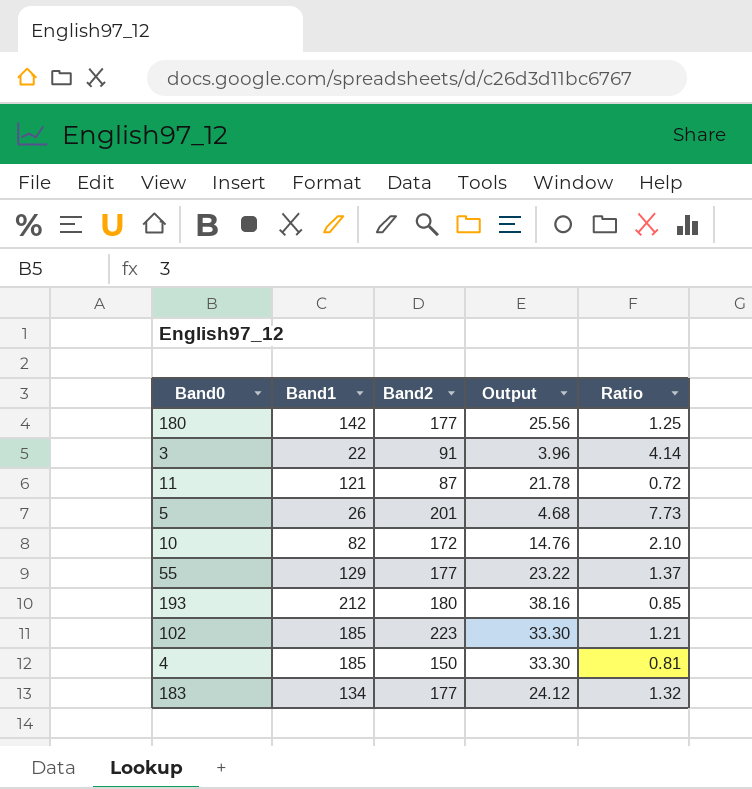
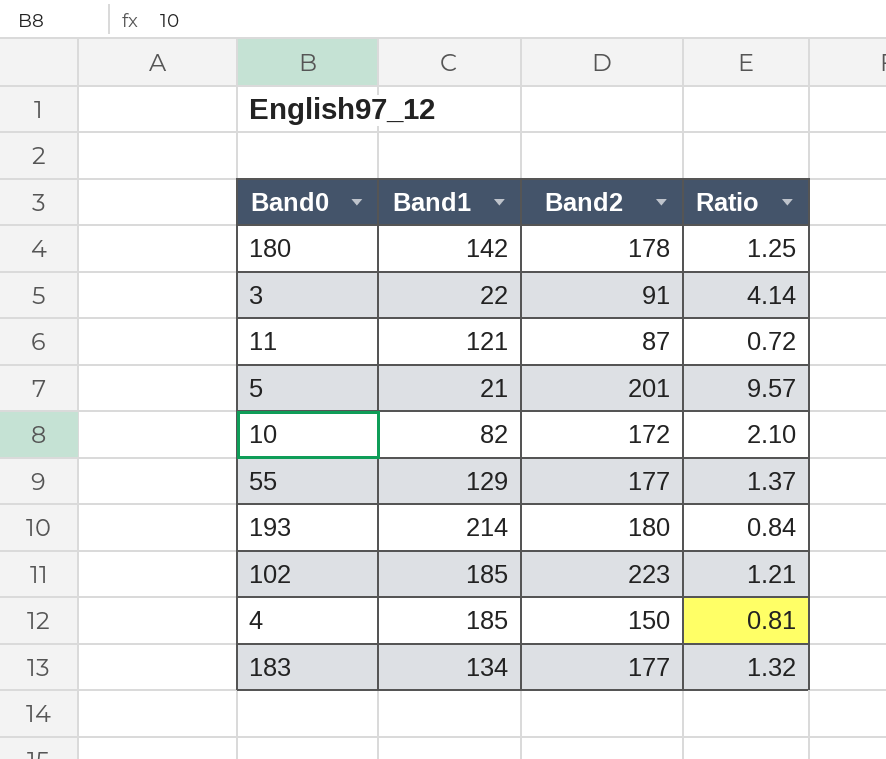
column Output | formula: [Band1] * 0.18 -> none
180 | Band2: 177 -> 178
5 | Band1: 26 -> 21
5 | Ratio: 7.73 -> 9.57
193 | Band1: 212 -> 214
193 | Ratio: 0.85 -> 0.84

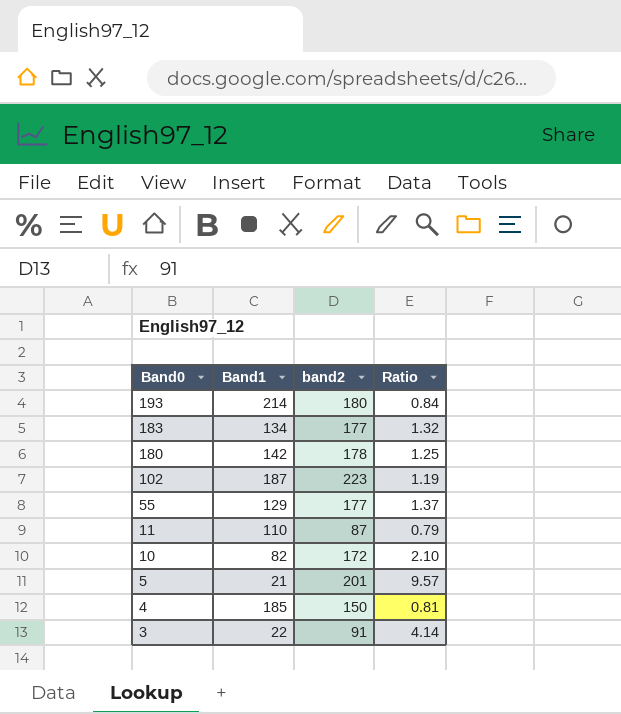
row order: none -> Band0 descending
column name: Band2 -> band2
102 | Band1: 185 -> 187
102 | Ratio: 1.21 -> 1.19
11 | Band1: 121 -> 110
11 | Ratio: 0.72 -> 0.79

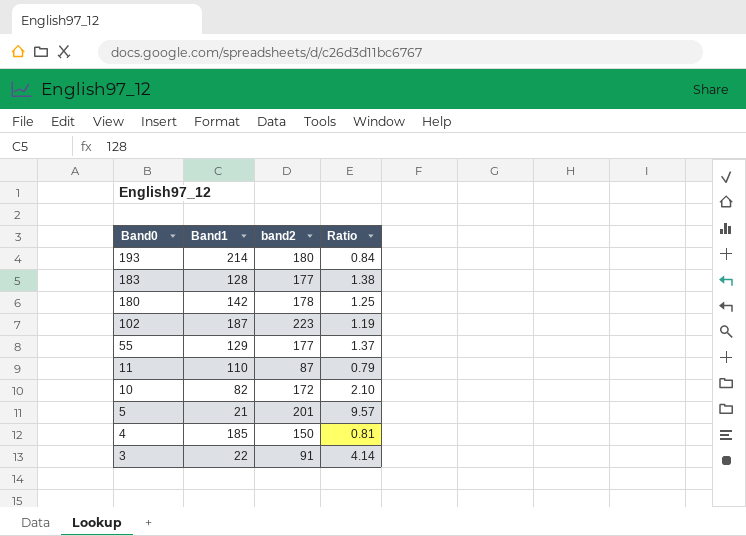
183 | Band1: 134 -> 128
183 | Ratio: 1.32 -> 1.38

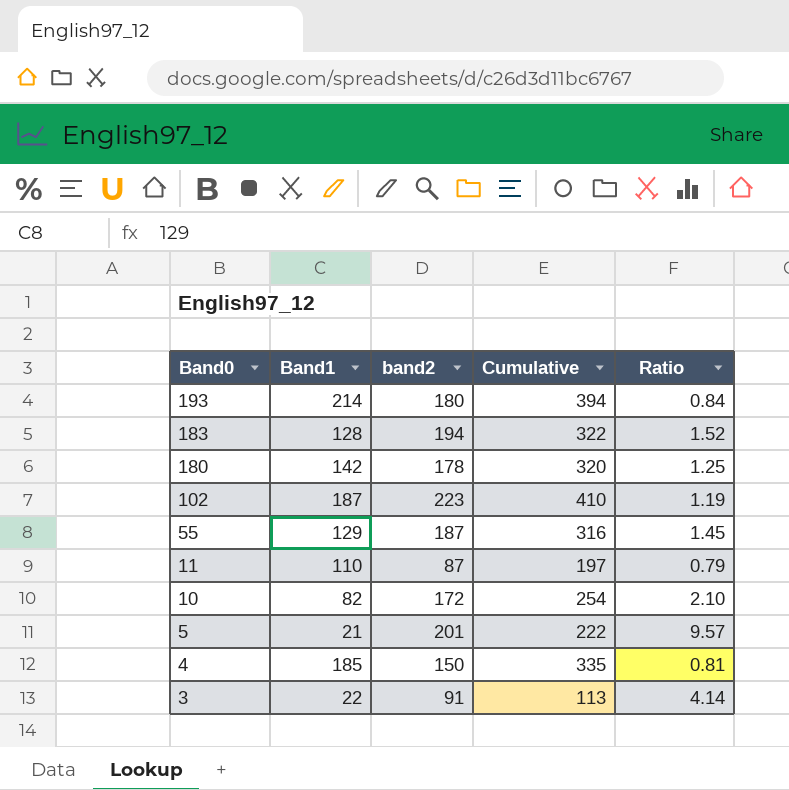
column Cumulative | formula: none -> [Band1] + [band2]
183 | band2: 177 -> 194
183 | Ratio: 1.38 -> 1.52
55 | band2: 177 -> 187
55 | Ratio: 1.37 -> 1.45

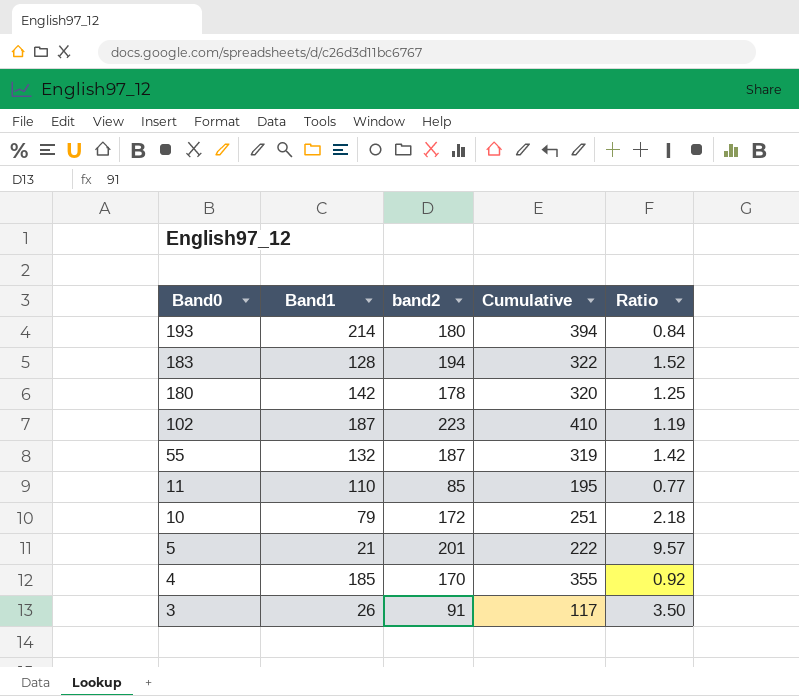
55 | Band1: 129 -> 132
55 | Cumulative: 316 -> 319
55 | Ratio: 1.45 -> 1.42
11 | band2: 87 -> 85
11 | Cumulative: 197 -> 195
11 | Ratio: 0.79 -> 0.77
10 | Band1: 82 -> 79
10 | Cumulative: 254 -> 251
10 | Ratio: 2.10 -> 2.18
4 | band2: 150 -> 170
4 | Cumulative: 335 -> 355
4 | Ratio: 0.81 -> 0.92
3 | Band1: 22 -> 26
3 | Cumulative: 113 -> 117
3 | Ratio: 4.14 -> 3.50

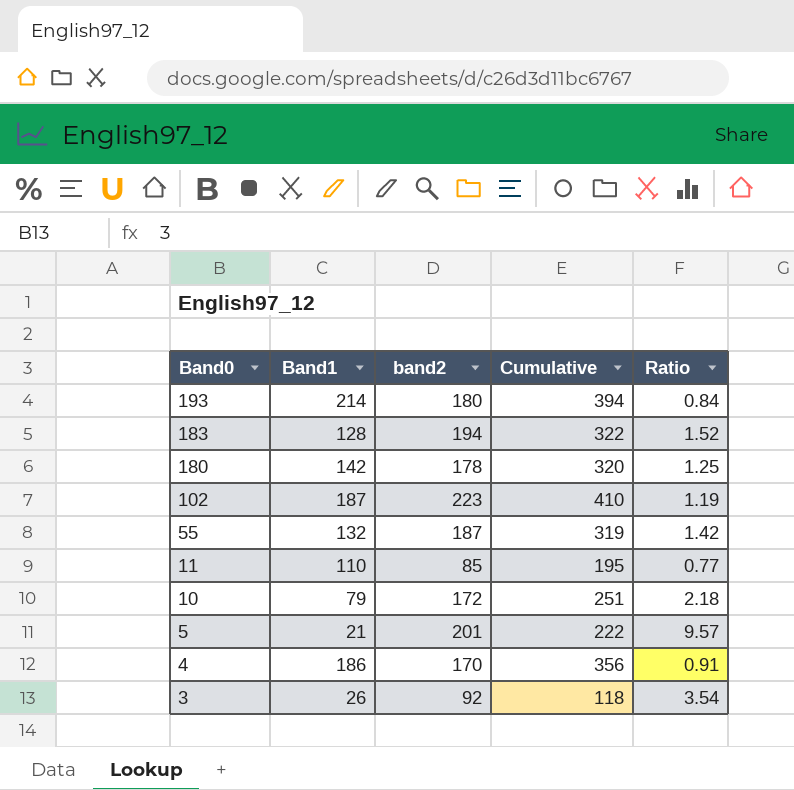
4 | Band1: 185 -> 186
4 | Cumulative: 355 -> 356
4 | Ratio: 0.92 -> 0.91
3 | band2: 91 -> 92
3 | Cumulative: 117 -> 118
3 | Ratio: 3.50 -> 3.54

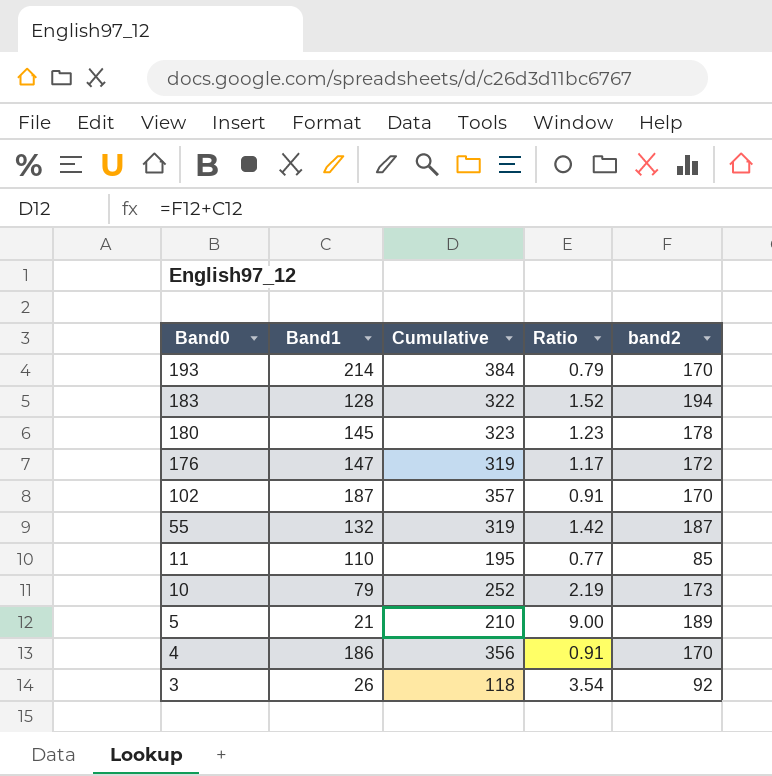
column band2 | position: 3 -> 5
193 | Cumulative: 394 -> 384
193 | Ratio: 0.84 -> 0.79
193 | band2: 180 -> 170
180 | Band1: 142 -> 145
180 | Cumulative: 320 -> 323
180 | Ratio: 1.25 -> 1.23
row 176: none -> 147 | 319 | 1.17 | 172
102 | Cumulative: 410 -> 357
102 | Ratio: 1.19 -> 0.91
102 | band2: 223 -> 170
10 | Cumulative: 251 -> 252
10 | Ratio: 2.18 -> 2.19
10 | band2: 172 -> 173
5 | Cumulative: 222 -> 210
5 | Ratio: 9.57 -> 9.00
5 | band2: 201 -> 189

